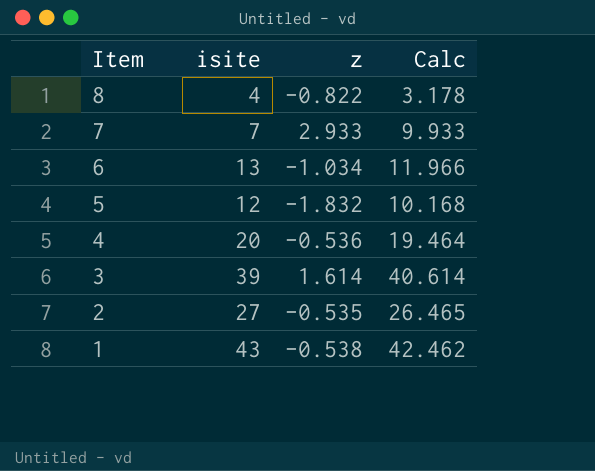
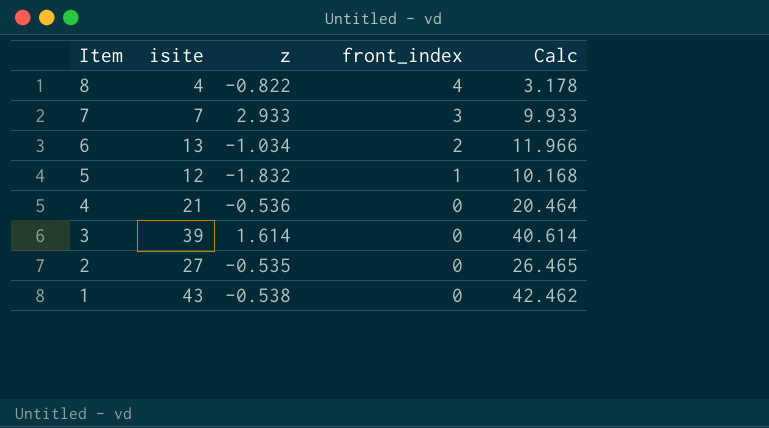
column front_index | position: none -> 4
4 | isite: 20 -> 21
4 | Calc: 19.464 -> 20.464

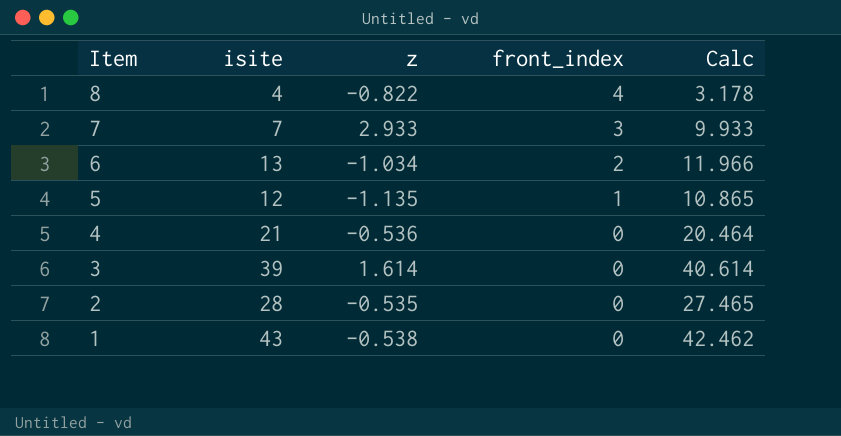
5 | z: -1.832 -> -1.135
5 | Calc: 10.168 -> 10.865
2 | isite: 27 -> 28
2 | Calc: 26.465 -> 27.465

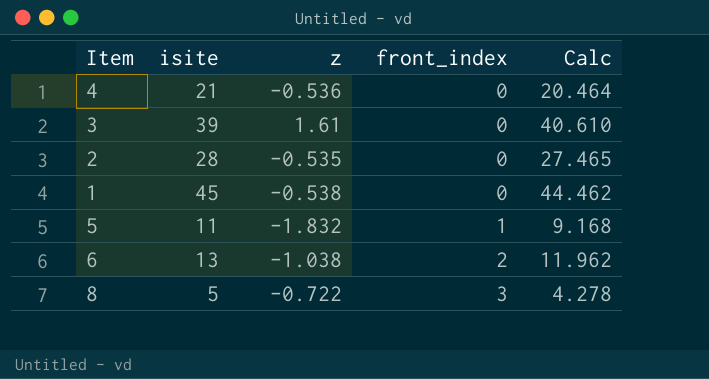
row order: Item descending -> front_index ascending
row 7: 7 | 2.933 | 3 | 9.933 -> none
3 | z: 1.614 -> 1.61
3 | Calc: 40.614 -> 40.610
1 | isite: 43 -> 45
1 | Calc: 42.462 -> 44.462
5 | isite: 12 -> 11
5 | z: -1.135 -> -1.832
5 | Calc: 10.865 -> 9.168
6 | z: -1.034 -> -1.038
6 | Calc: 11.966 -> 11.962
8 | isite: 4 -> 5
8 | z: -0.822 -> -0.722
8 | front_index: 4 -> 3
8 | Calc: 3.178 -> 4.278

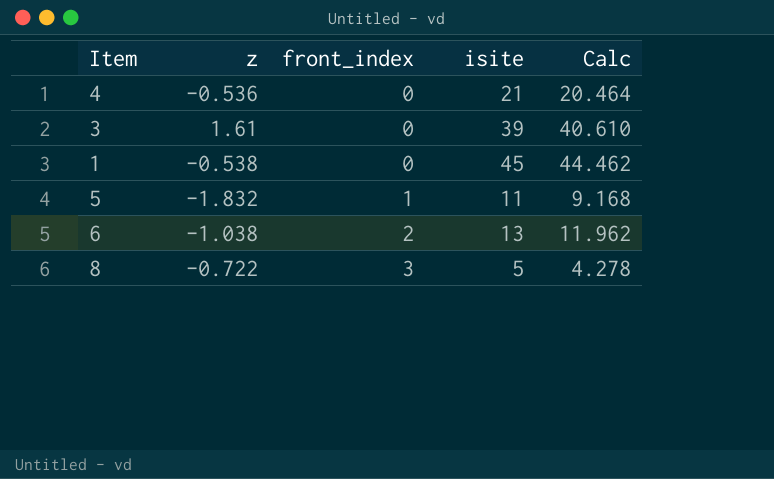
column isite | position: 2 -> 4
row 2: 28 | -0.535 | 0 | 27.465 -> none

